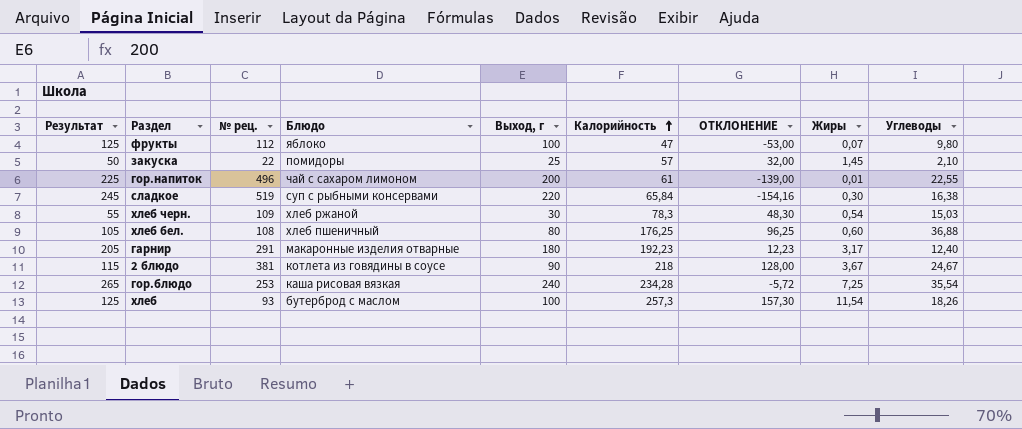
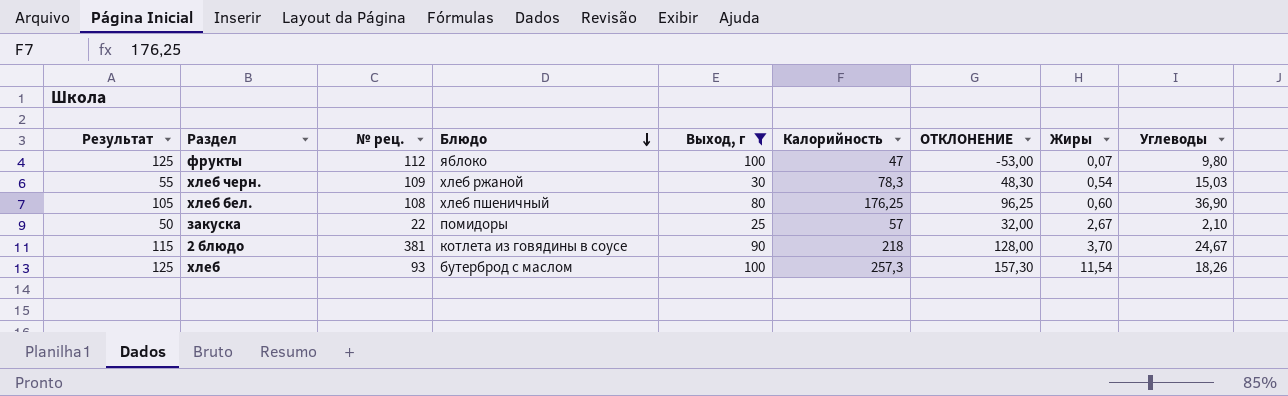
filter: none -> Выход, г <= 100
row order: Калорийность ascending -> Блюдо descending
хлеб бел. | Углеводы: 36,88 -> 36,90
закуска | Жиры: 1,45 -> 2,67
2 блюдо | Жиры: 3,67 -> 3,70

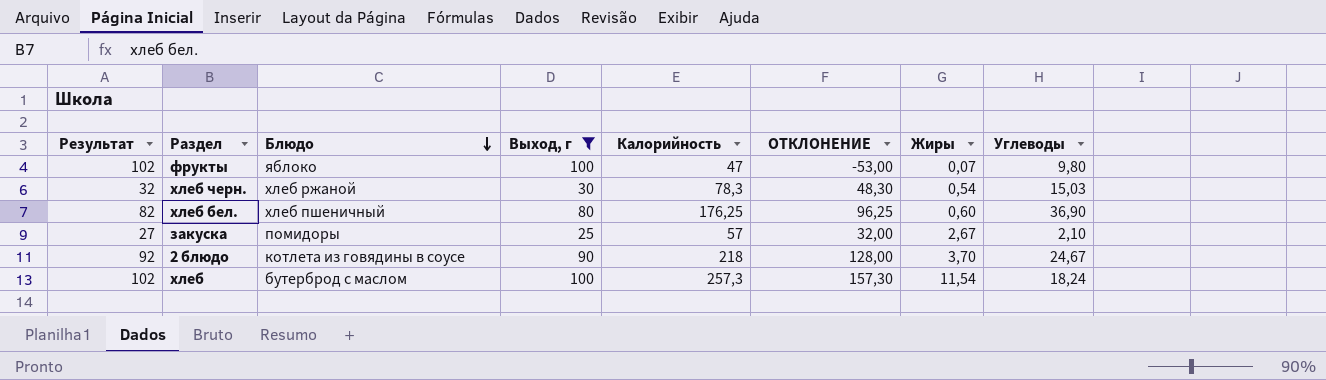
column № рец. | position: 3 -> none
column Результат | formula: [Выход, г] + 25 -> [Выход, г] + 2
хлеб | Углеводы: 18,26 -> 18,24

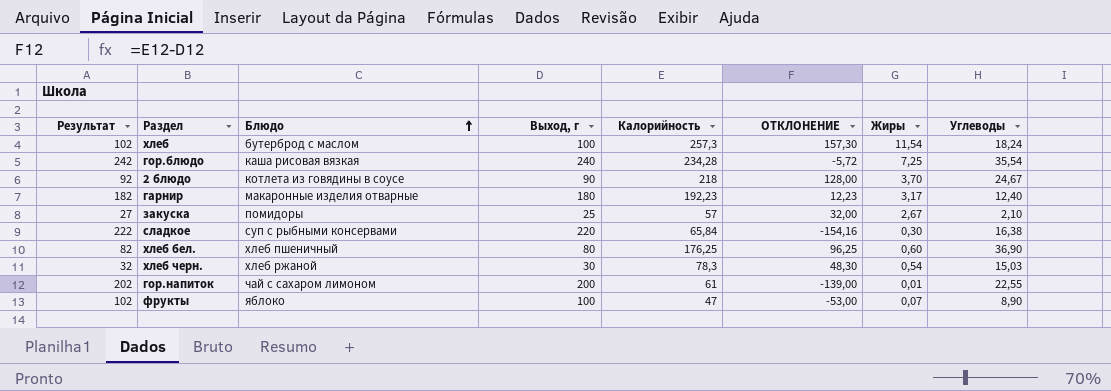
filter: Выход, г <= 100 -> none
row order: Блюдо descending -> Блюдо ascending
фрукты | Углеводы: 9,80 -> 8,90

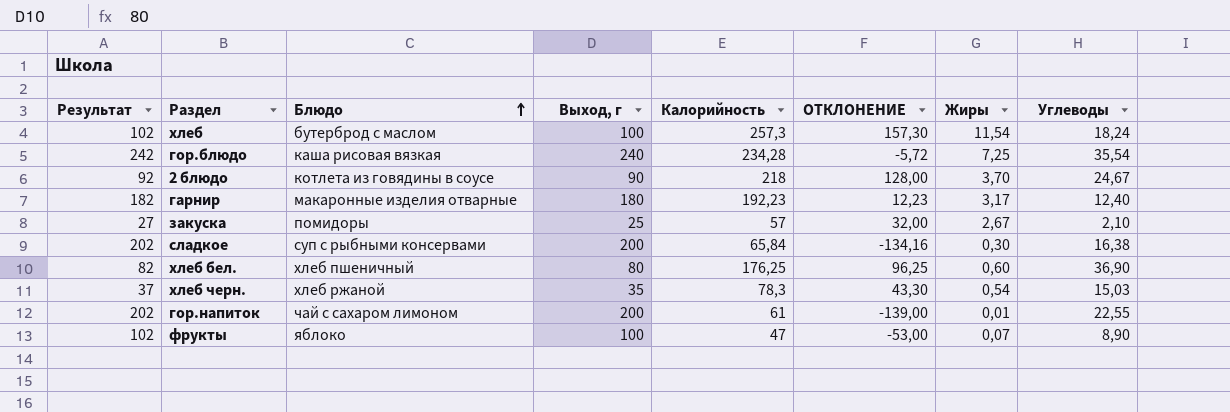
сладкое | Результат: 222 -> 202
сладкое | Выход, г: 220 -> 200
сладкое | ОТКЛОНЕНИЕ: -154,16 -> -134,16
хлеб черн. | Результат: 32 -> 37
хлеб черн. | Выход, г: 30 -> 35
хлеб черн. | ОТКЛОНЕНИЕ: 48,30 -> 43,30

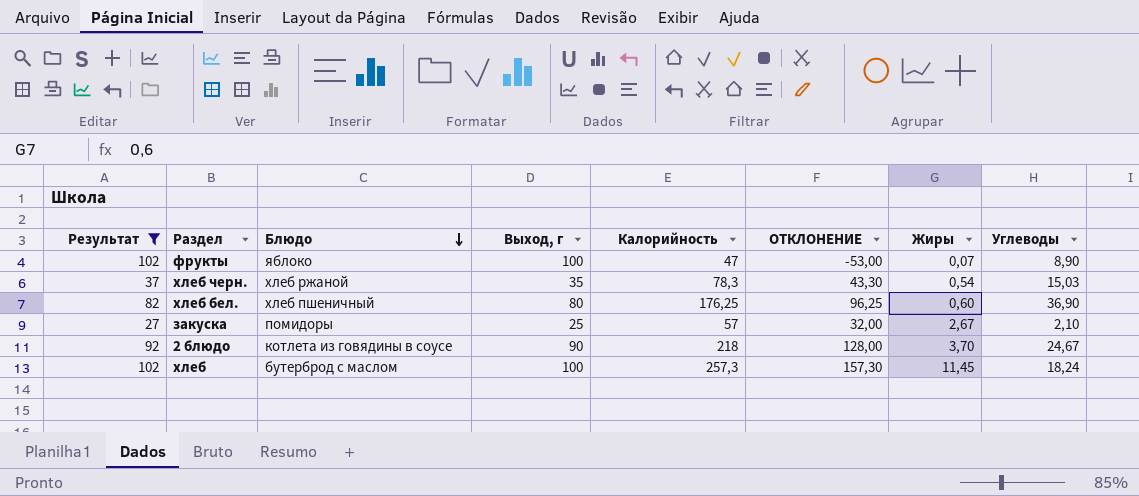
filter: none -> Результат <= 102
row order: Блюдо ascending -> Блюдо descending
хлеб | Жиры: 11,54 -> 11,45

